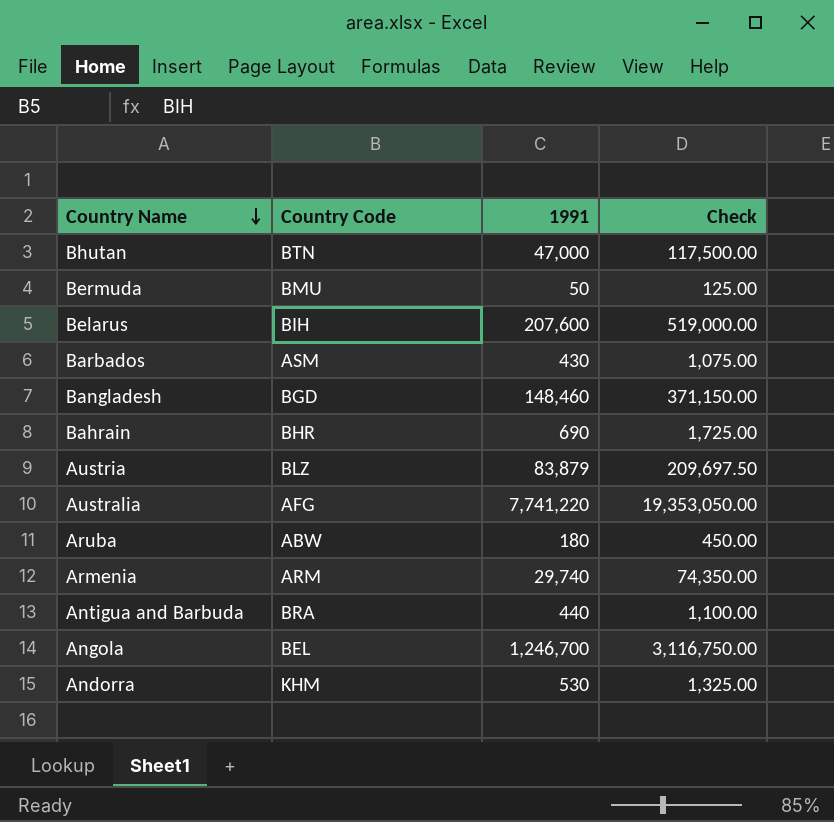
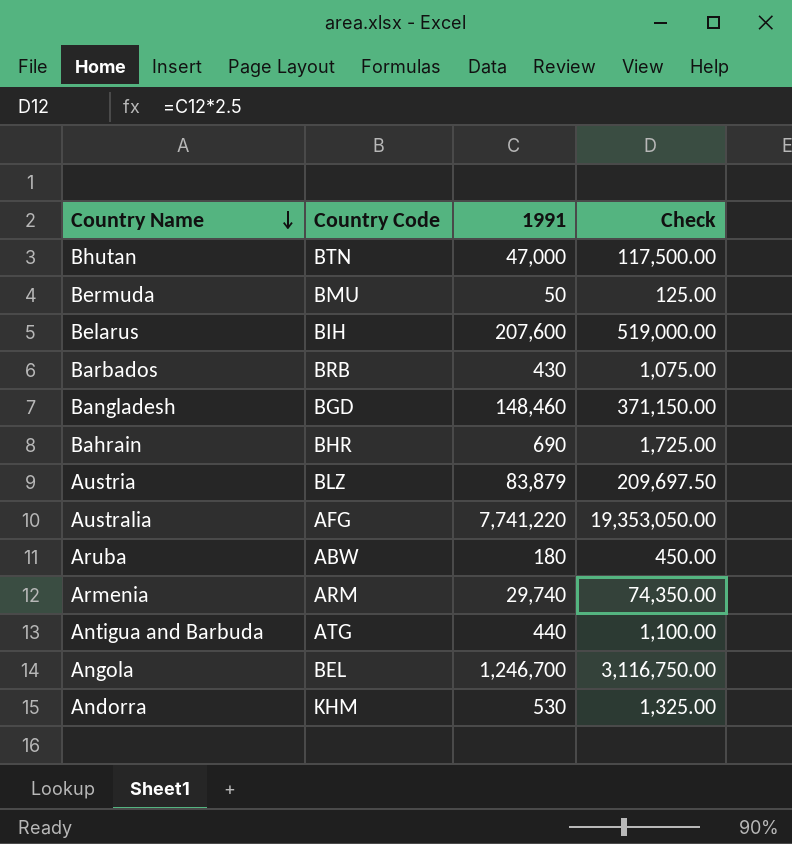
Barbados | Country Code: ASM -> BRB
Antigua and Barbuda | Country Code: BRA -> ATG

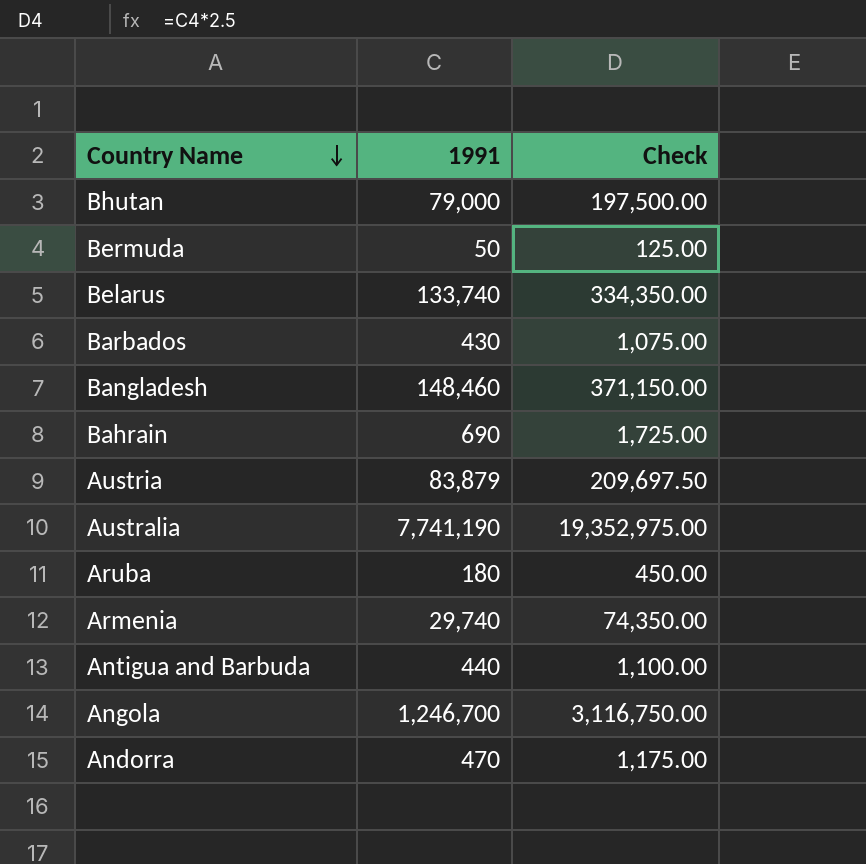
column Country Code | position: 2 -> none
Bhutan | 1991: 47,000 -> 79,000
Bhutan | Check: 117,500.00 -> 197,500.00
Belarus | 1991: 207,600 -> 133,740
Belarus | Check: 519,000.00 -> 334,350.00
Australia | 1991: 7,741,220 -> 7,741,190
Australia | Check: 19,353,050.00 -> 19,352,975.00
Andorra | 1991: 530 -> 470
Andorra | Check: 1,325.00 -> 1,175.00

